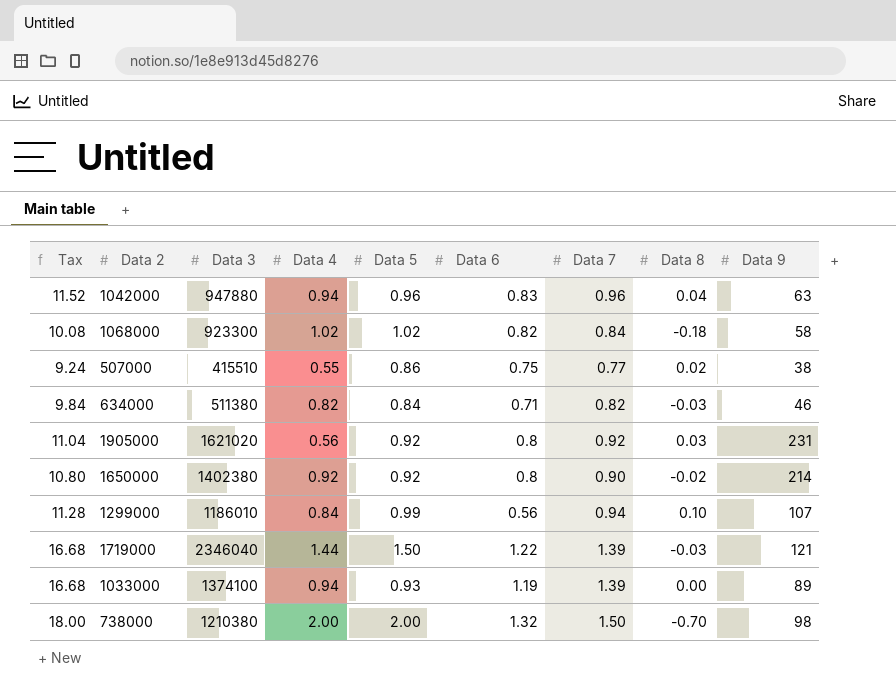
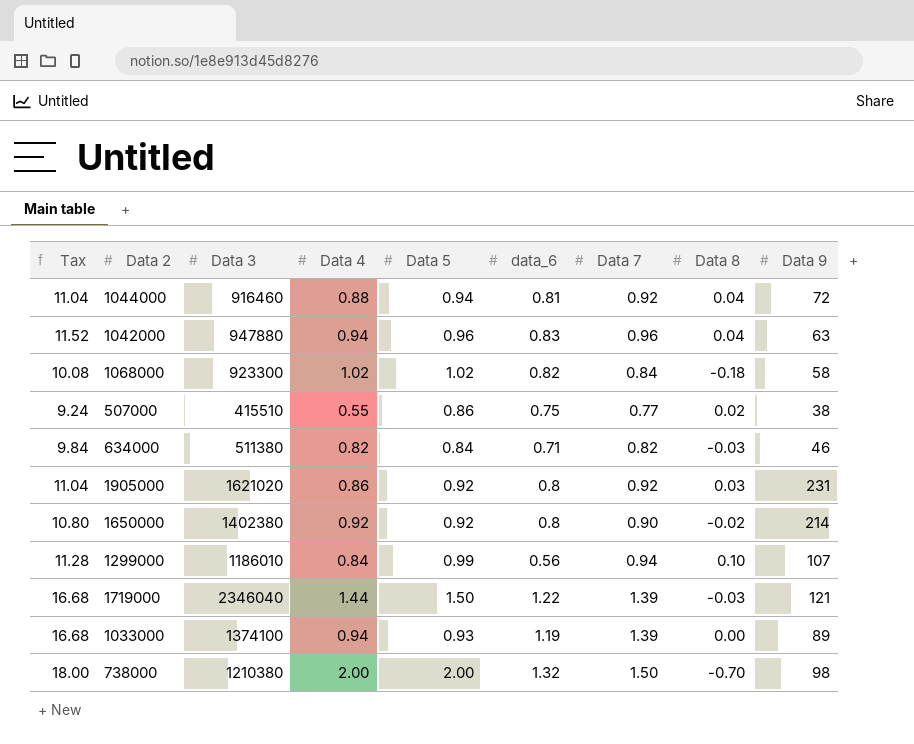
column name: Data 6 -> data_6
row 1044000: none -> 11.04 | 916460 | 0.88 | 0.94 | 0.81 | 0.92 | 0.04 | 72
1905000 | Data 4: 0.56 -> 0.86

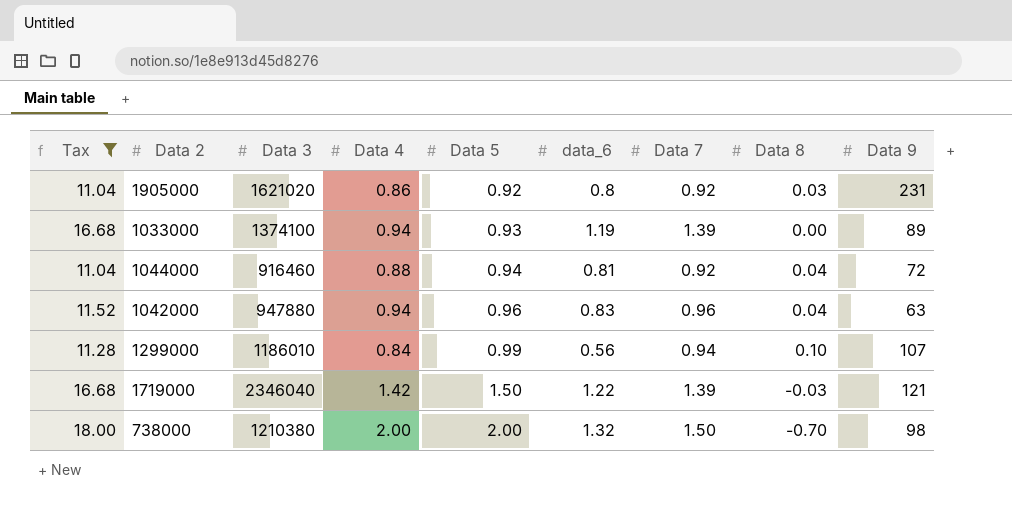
filter: none -> Tax >= 11.04
row order: none -> Data 5 ascending
1719000 | Data 4: 1.44 -> 1.42

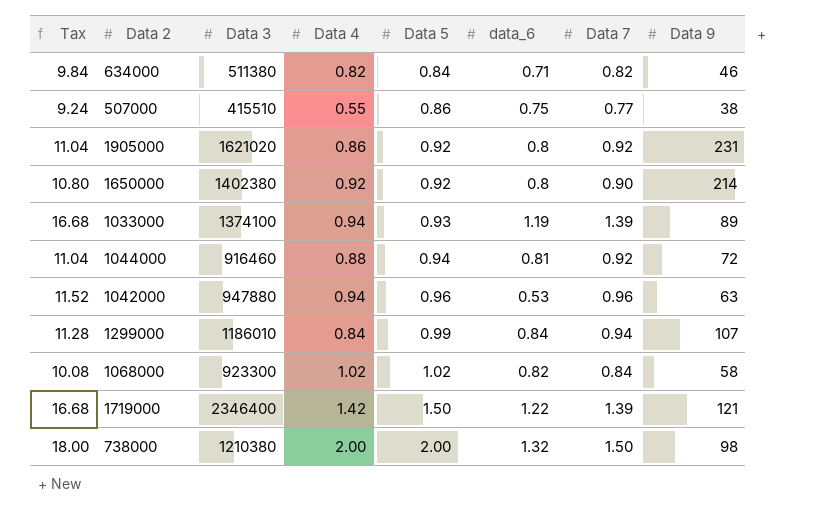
filter: Tax >= 11.04 -> none
column Data 8 | position: 8 -> none
1042000 | data_6: 0.83 -> 0.53
1299000 | data_6: 0.56 -> 0.84
1719000 | Data 3: 2346040 -> 2346400

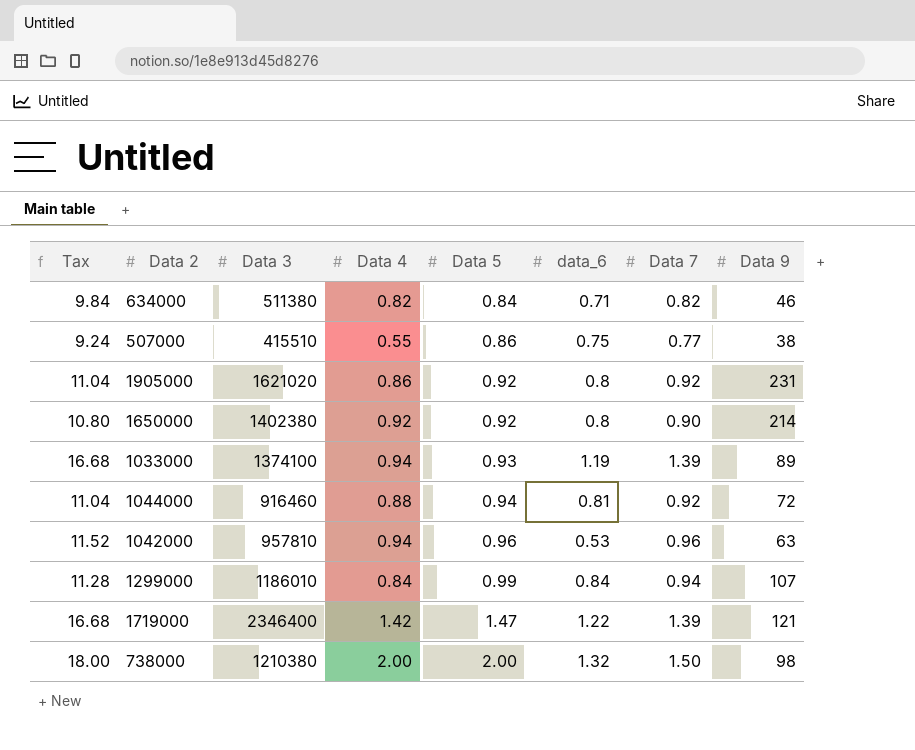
row 1068000: 10.08 | 923300 | 1.02 | 1.02 | 0.82 | 0.84 | 58 -> none
1042000 | Data 3: 947880 -> 957810
1719000 | Data 5: 1.50 -> 1.47

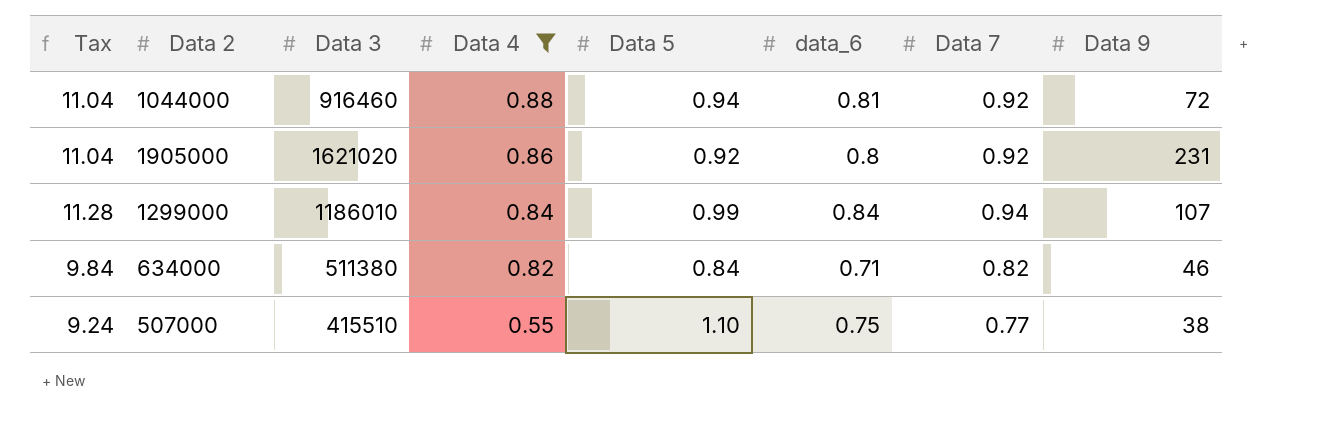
filter: none -> Data 4 <= 0.88
row order: Data 5 ascending -> Data 4 descending
507000 | Data 5: 0.86 -> 1.10

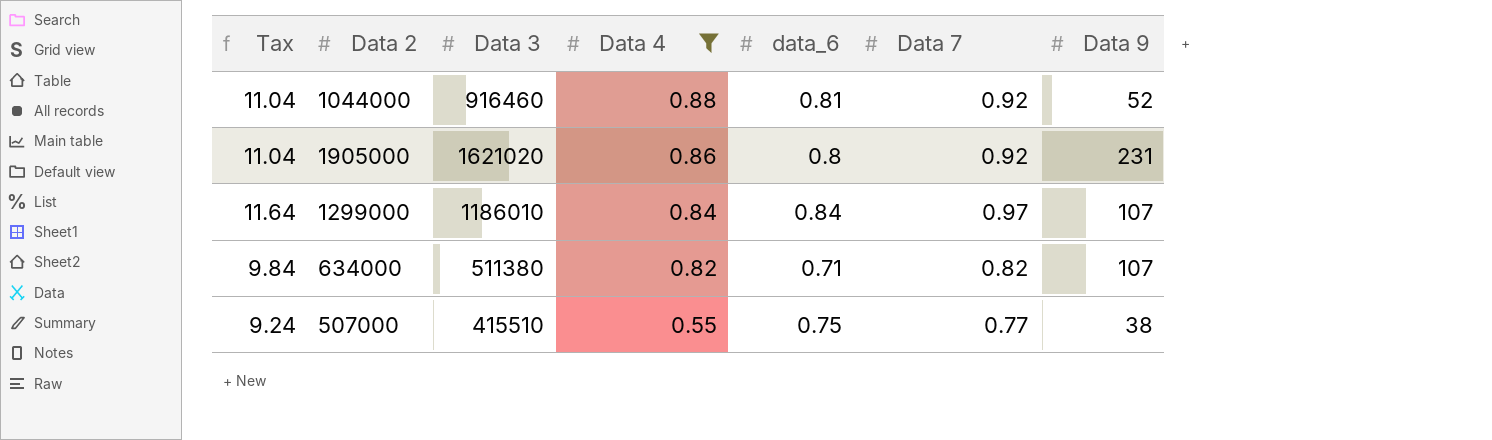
column Data 5 | position: 5 -> none
1044000 | Data 9: 72 -> 52
1299000 | Tax: 11.28 -> 11.64
1299000 | Data 7: 0.94 -> 0.97
634000 | Data 9: 46 -> 107

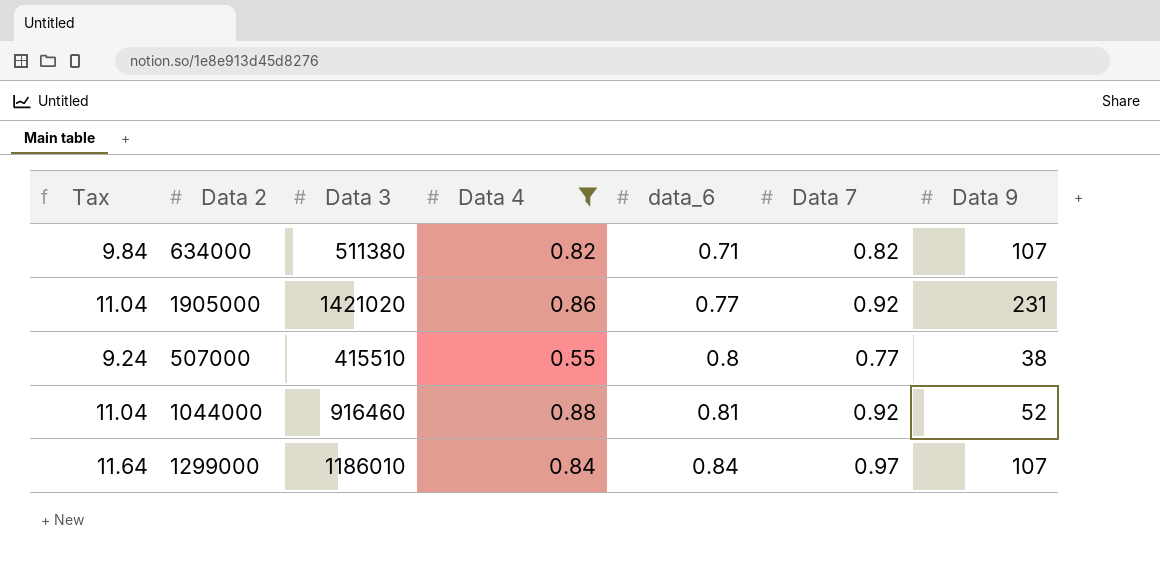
row order: Data 4 descending -> data_6 ascending
1905000 | Data 3: 1621020 -> 1421020
1905000 | data_6: 0.8 -> 0.77
507000 | data_6: 0.75 -> 0.8

